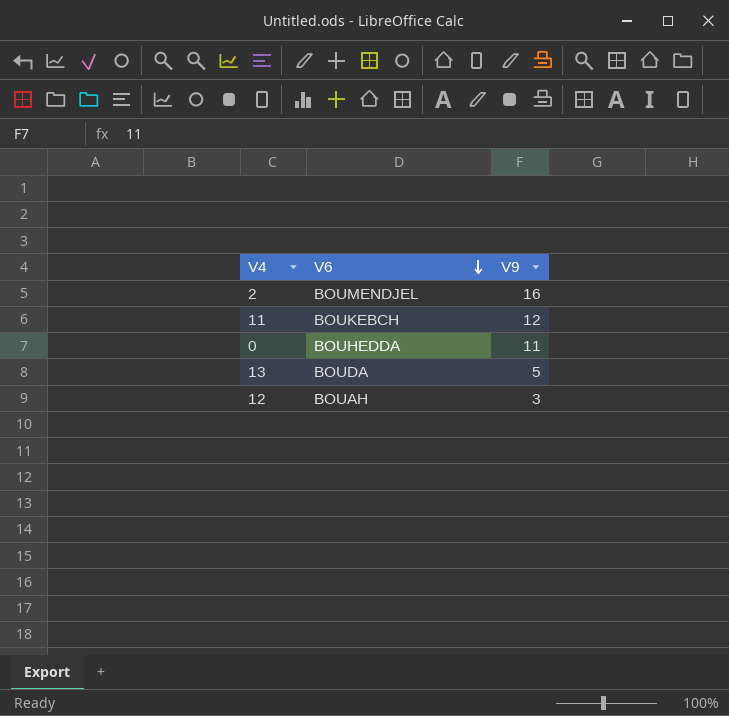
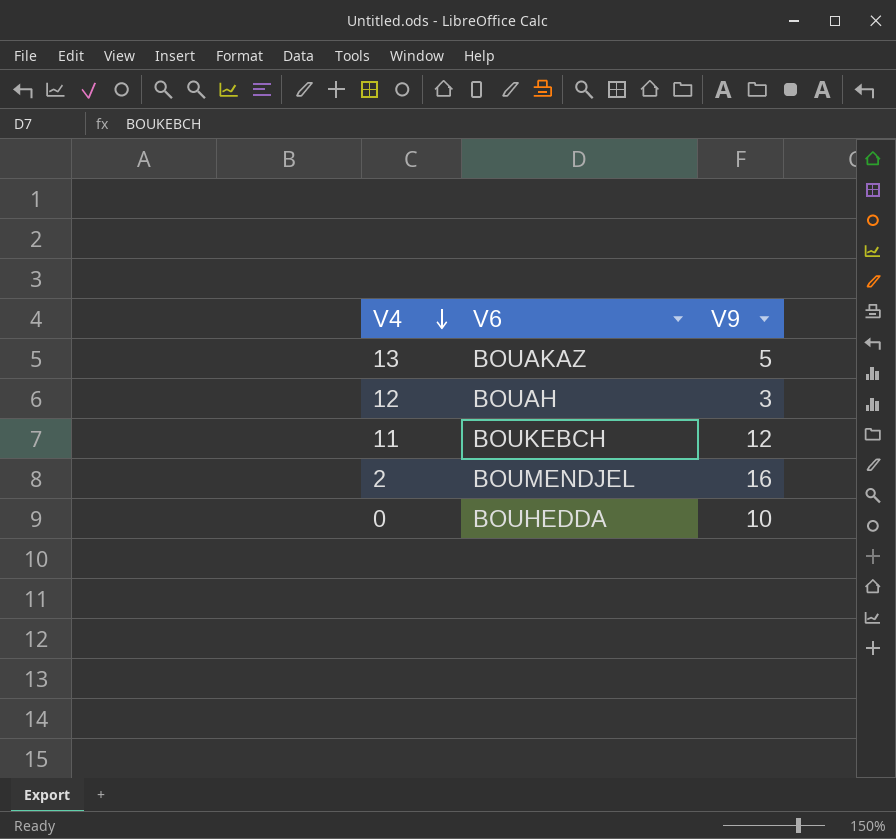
row order: V6 descending -> V4 descending
13 | V6: BOUDA -> BOUAKAZ
0 | V9: 11 -> 10

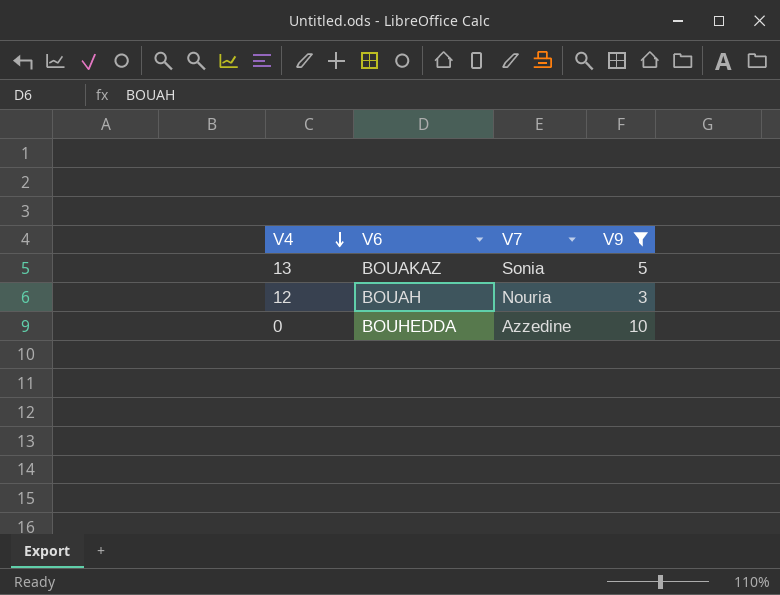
filter: none -> V9 <= 10
column V7 | position: none -> 3

